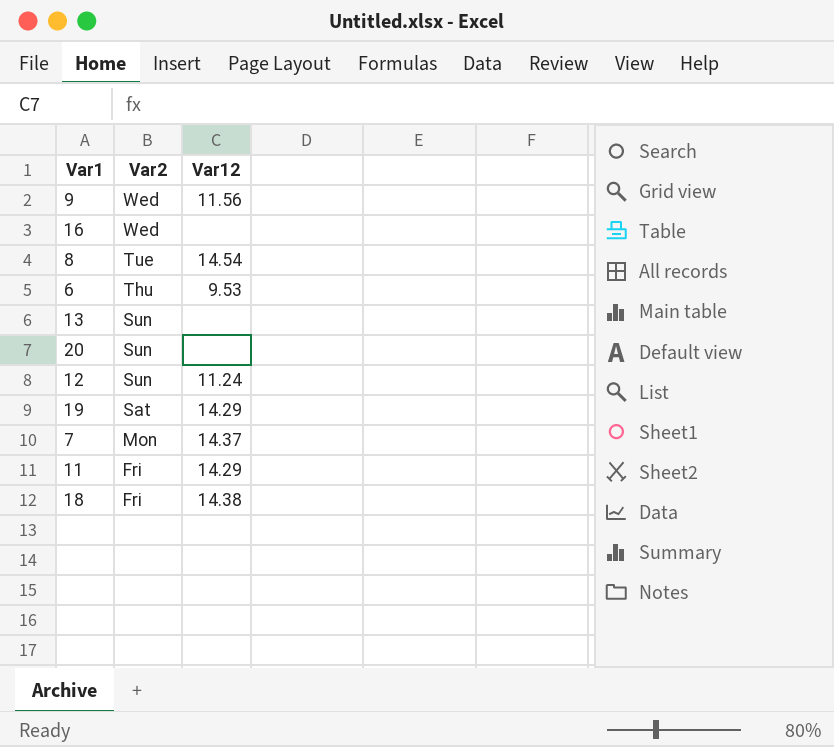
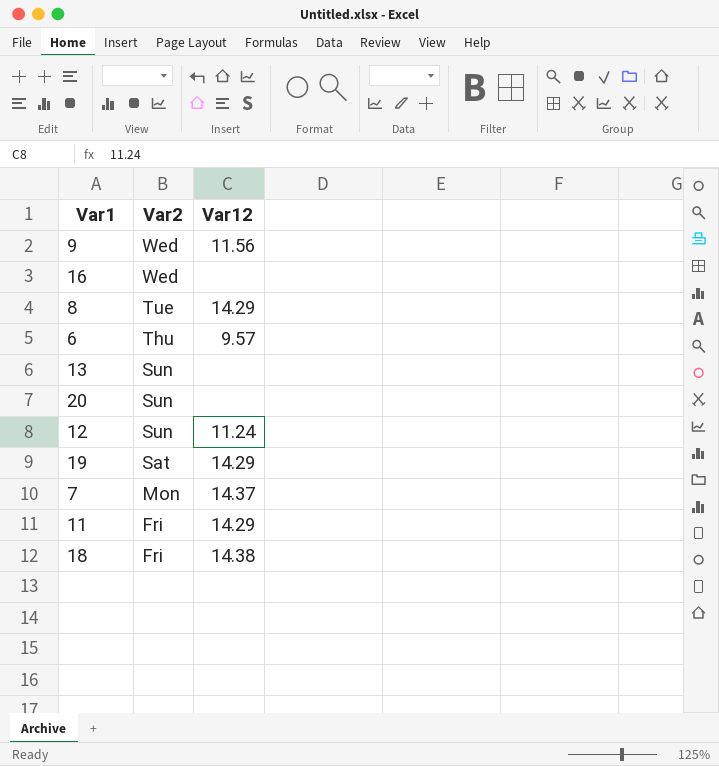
8 | Var12: 14.54 -> 14.29
6 | Var12: 9.53 -> 9.57

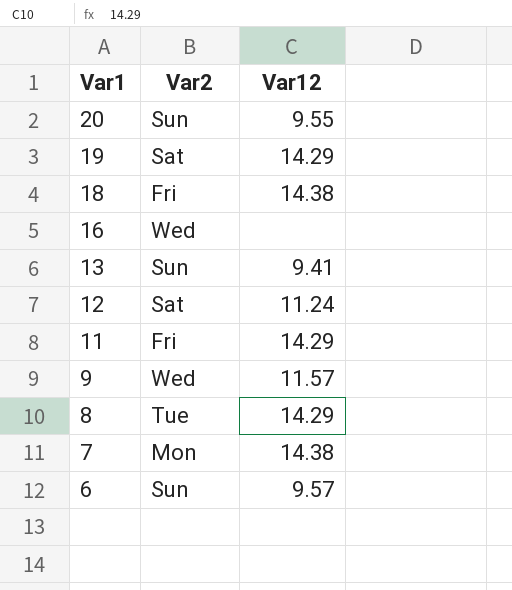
row order: Var2 descending -> Var1 descending
20 | Var12: none -> 9.55
13 | Var12: none -> 9.41
12 | Var2: Sun -> Sat
9 | Var12: 11.56 -> 11.57
7 | Var12: 14.37 -> 14.38
6 | Var2: Thu -> Sun

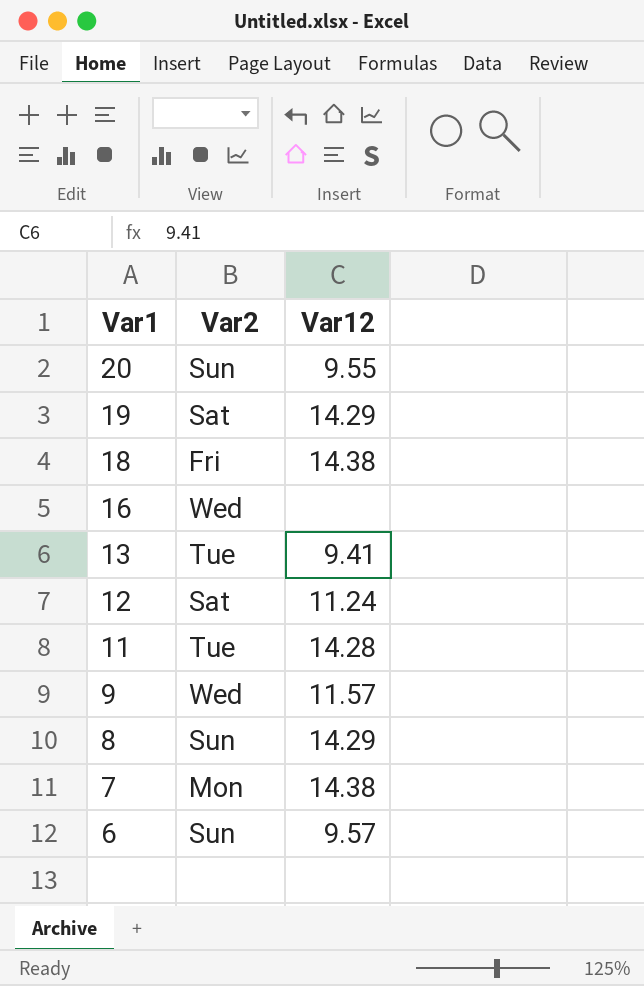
13 | Var2: Sun -> Tue
11 | Var2: Fri -> Tue
11 | Var12: 14.29 -> 14.28
8 | Var2: Tue -> Sun

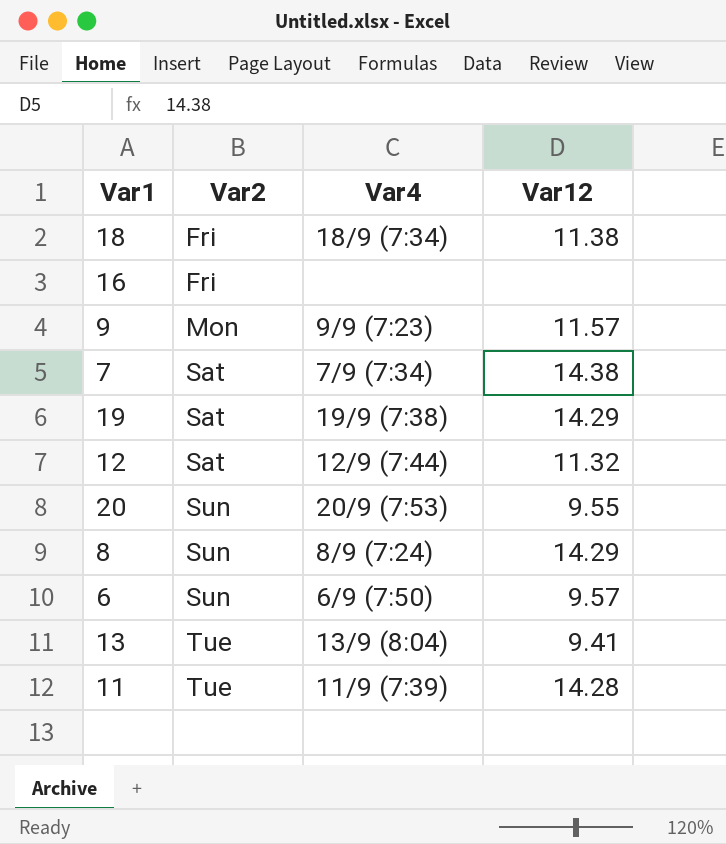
row order: Var1 descending -> Var2 ascending
column Var4 | position: none -> 3
18 | Var12: 14.38 -> 11.38
16 | Var2: Wed -> Fri
9 | Var2: Wed -> Mon
7 | Var2: Mon -> Sat
12 | Var12: 11.24 -> 11.32

